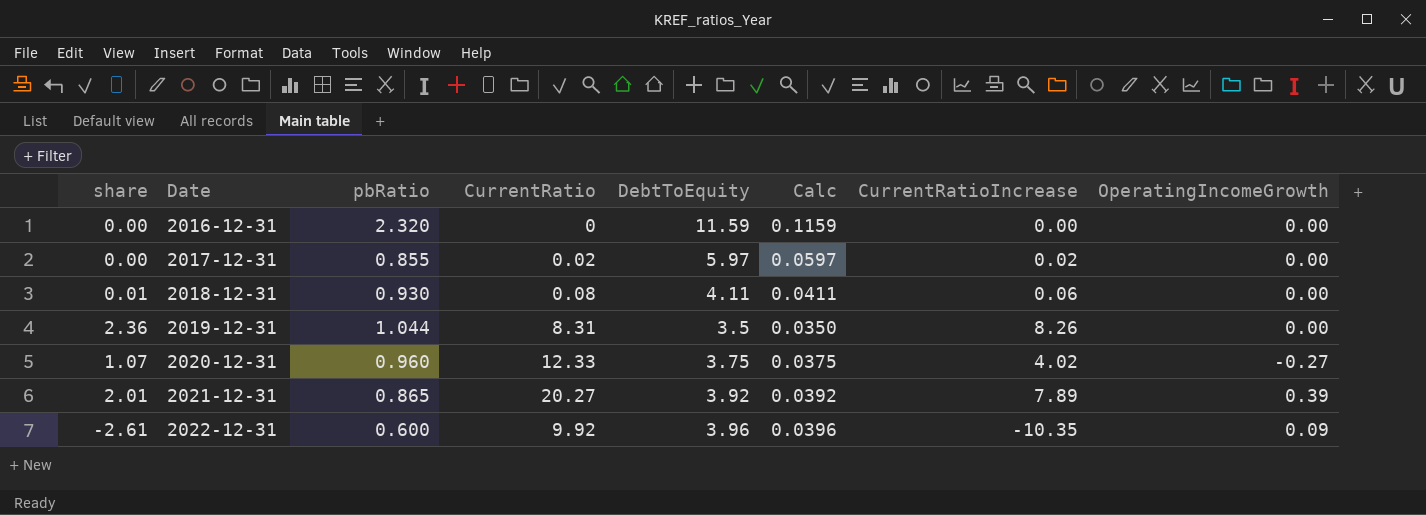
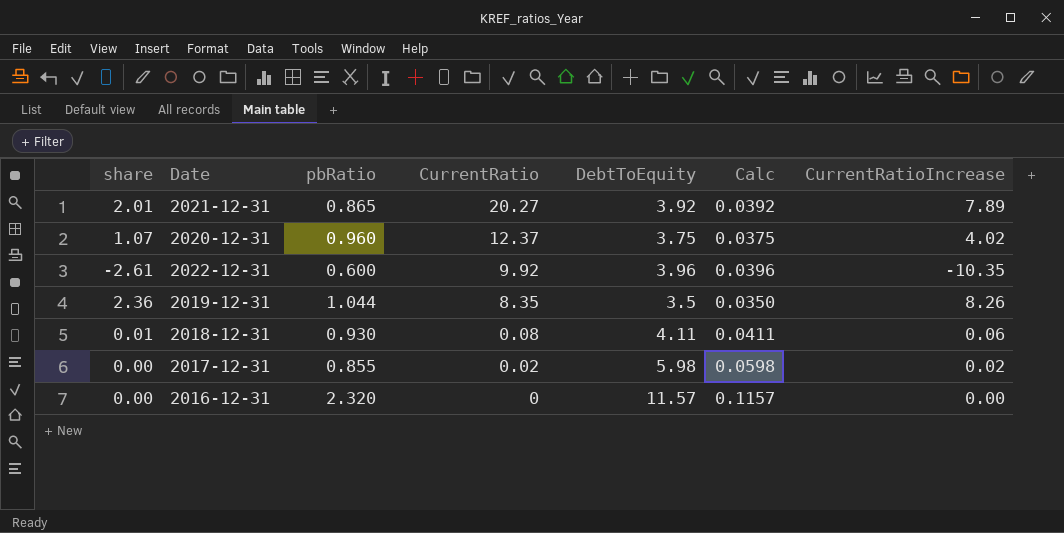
row order: Date ascending -> CurrentRatio descending
column OperatingIncomeGrowth | position: 8 -> none
2020-12-31 | CurrentRatio: 12.33 -> 12.37
2019-12-31 | CurrentRatio: 8.31 -> 8.35
2017-12-31 | DebtToEquity: 5.97 -> 5.98
2017-12-31 | Calc: 0.0597 -> 0.0598
2016-12-31 | DebtToEquity: 11.59 -> 11.57
2016-12-31 | Calc: 0.1159 -> 0.1157

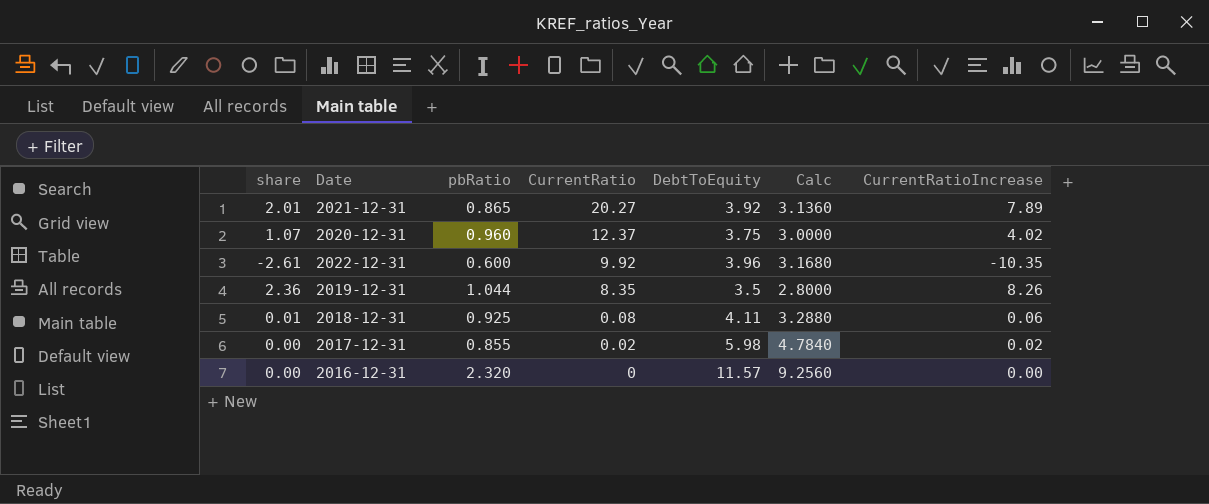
column Calc | formula: [DebtToEquity] * 0.01 -> [DebtToEquity] * 0.8
2018-12-31 | pbRatio: 0.930 -> 0.925

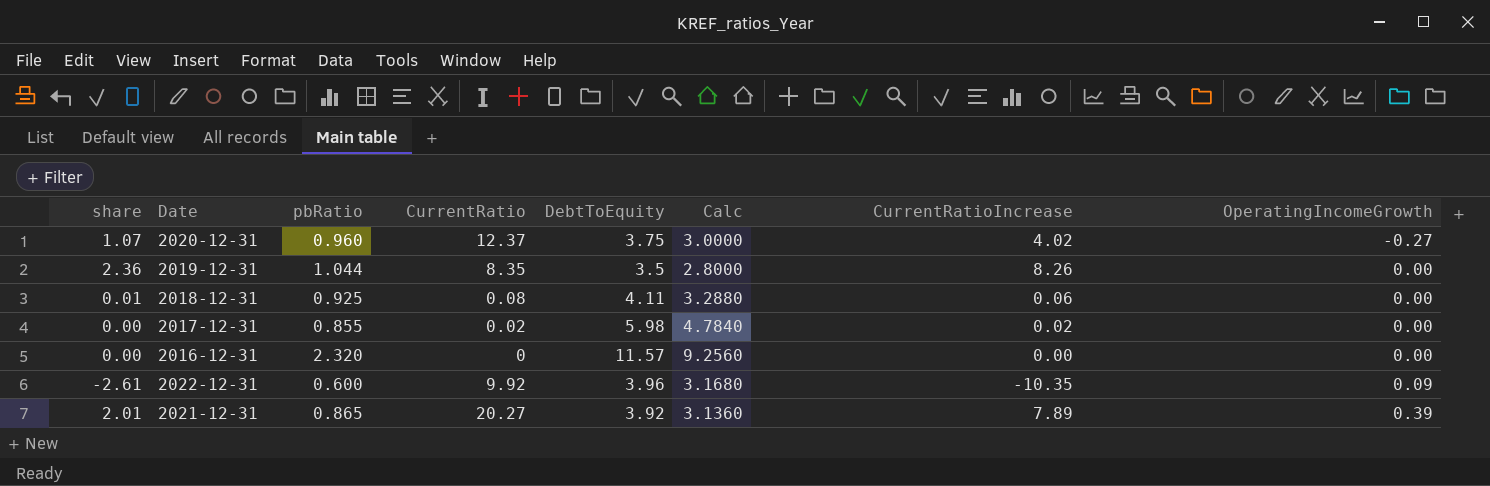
row order: CurrentRatio descending -> OperatingIncomeGrowth ascending
column OperatingIncomeGrowth | position: none -> 8

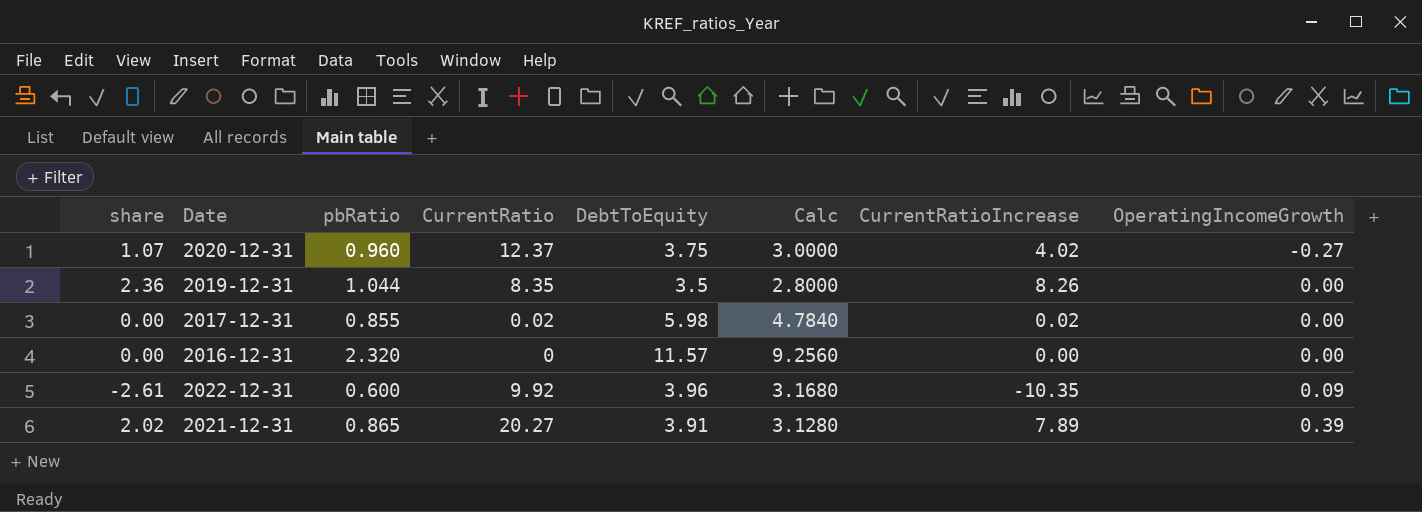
row 2018-12-31: 0.01 | 0.925 | 0.08 | 4.11 | 3.2880 | 0.06 | 0.00 -> none
2021-12-31 | share: 2.01 -> 2.02
2021-12-31 | DebtToEquity: 3.92 -> 3.91
2021-12-31 | Calc: 3.1360 -> 3.1280

